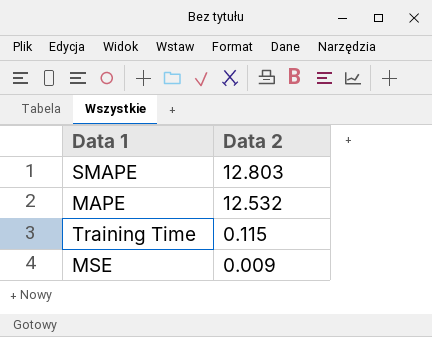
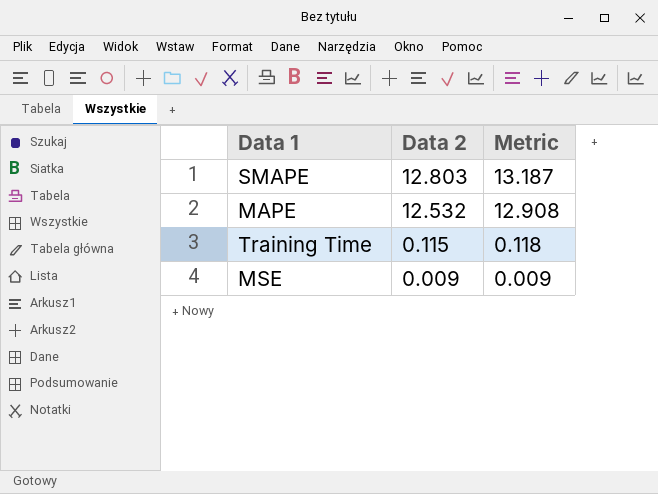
column Metric | formula: none -> [Data 2] * 1.03

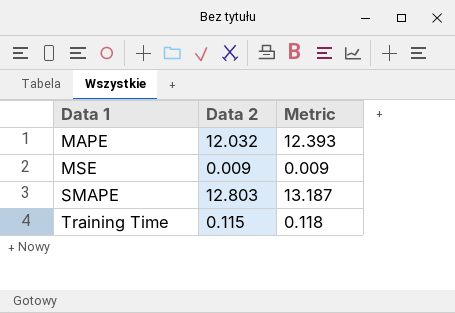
row order: Data 2 descending -> Data 1 ascending
MAPE | Data 2: 12.532 -> 12.032
MAPE | Metric: 12.908 -> 12.393

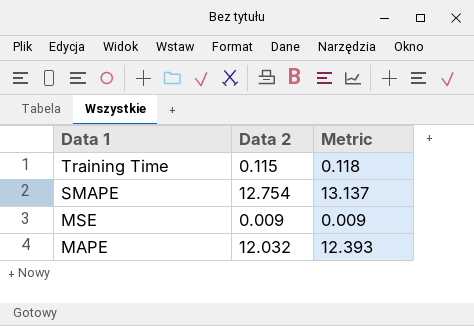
row order: Data 1 ascending -> Data 1 descending
SMAPE | Data 2: 12.803 -> 12.754
SMAPE | Metric: 13.187 -> 13.137

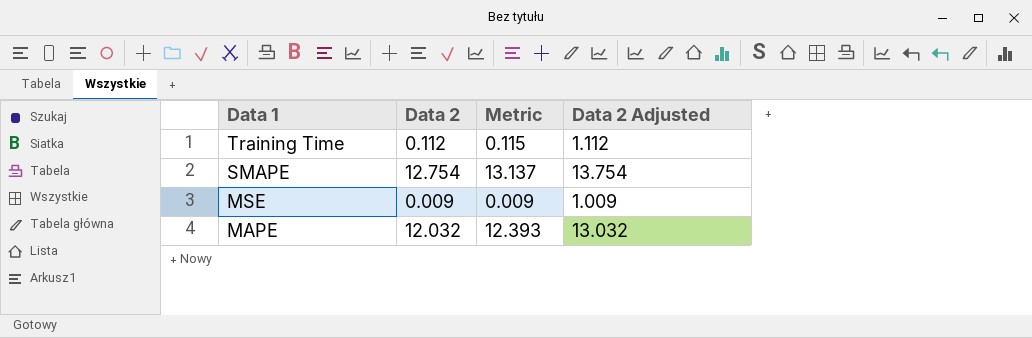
column Data 2 Adjusted | formula: none -> [Data 2] + 1
Training Time | Data 2: 0.115 -> 0.112
Training Time | Metric: 0.118 -> 0.115

